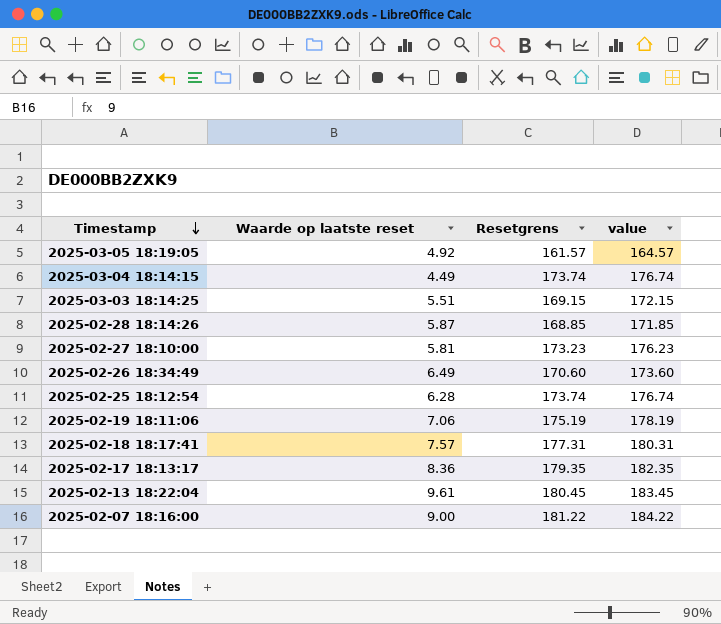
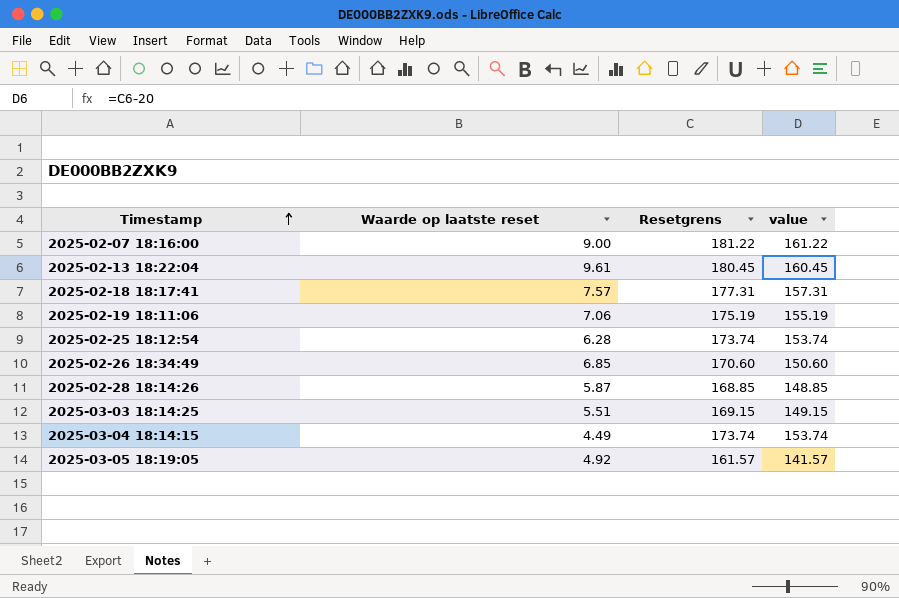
row order: Timestamp descending -> Timestamp ascending
column value | formula: [Resetgrens] + 3 -> [Resetgrens] - 20
row 2025-02-27 18:10:00: 5.81 | 173.23 | 176.23 -> none
row 2025-02-17 18:13:17: 8.36 | 179.35 | 182.35 -> none
2025-02-26 18:34:49 | Waarde op laatste reset: 6.49 -> 6.85

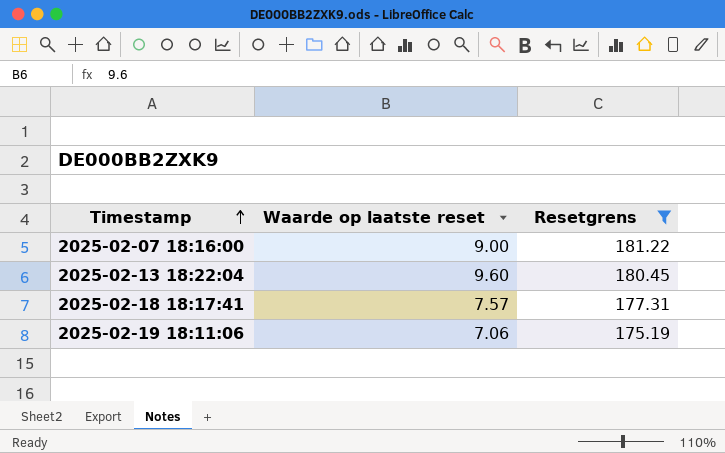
filter: none -> Resetgrens >= 175.19
column value | formula: [Resetgrens] - 20 -> none
2025-02-13 18:22:04 | Waarde op laatste reset: 9.61 -> 9.60

